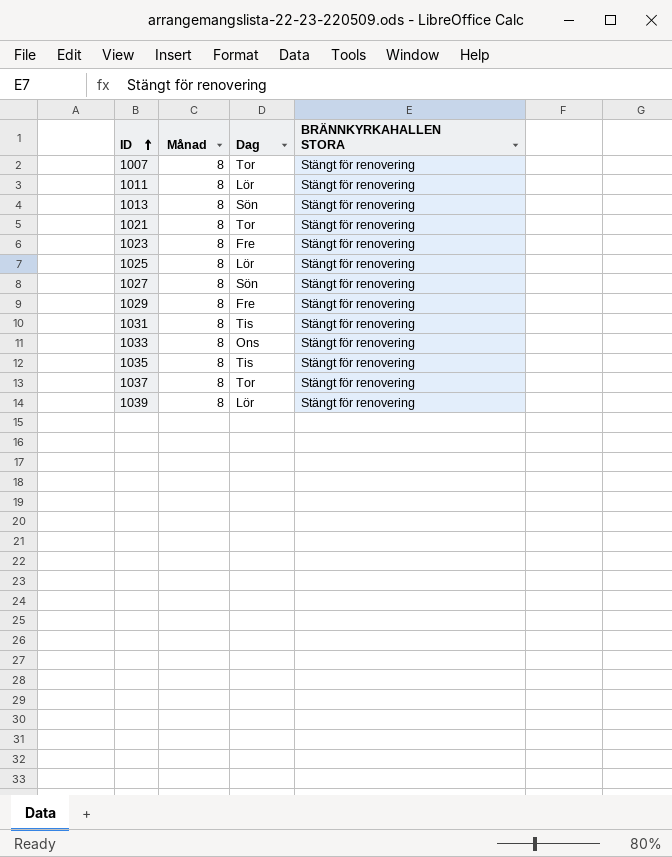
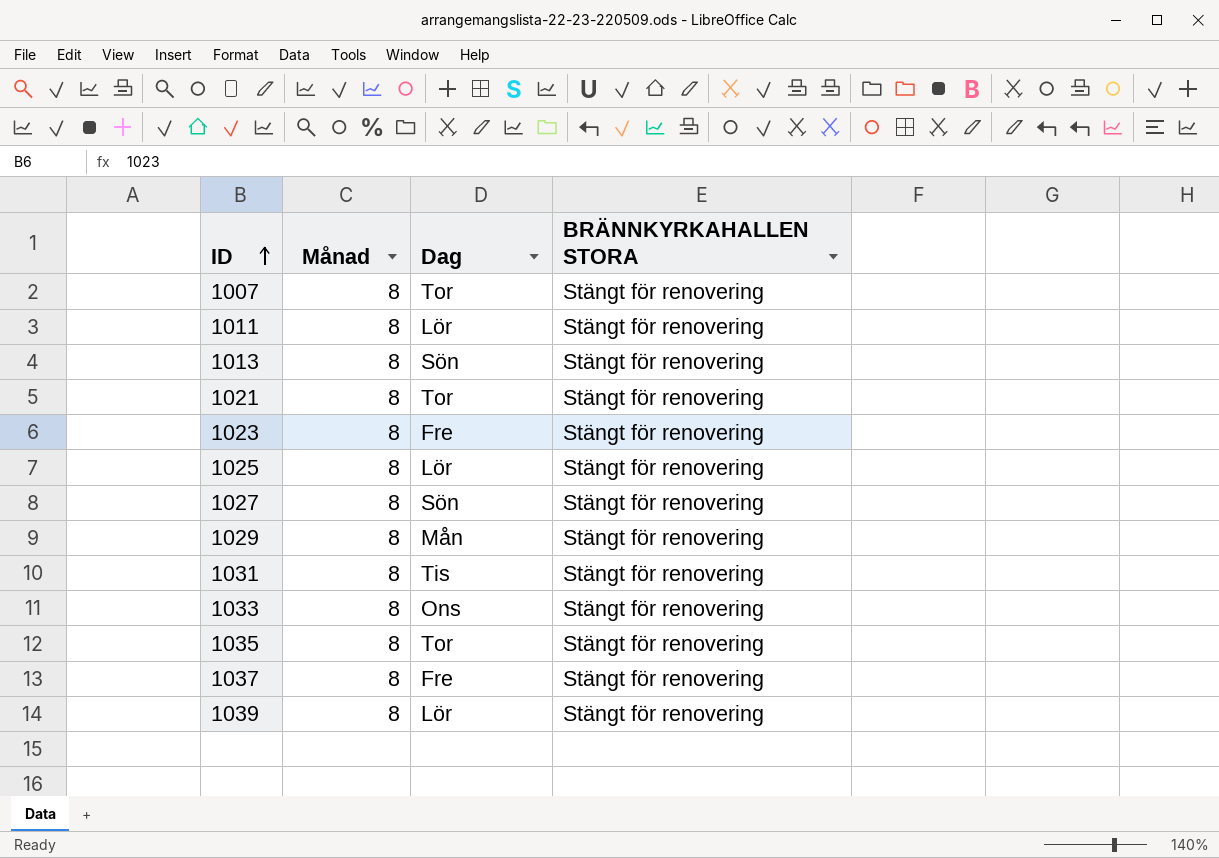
1029 | Dag: Fre -> Mån
1035 | Dag: Tis -> Tor
1037 | Dag: Tor -> Fre

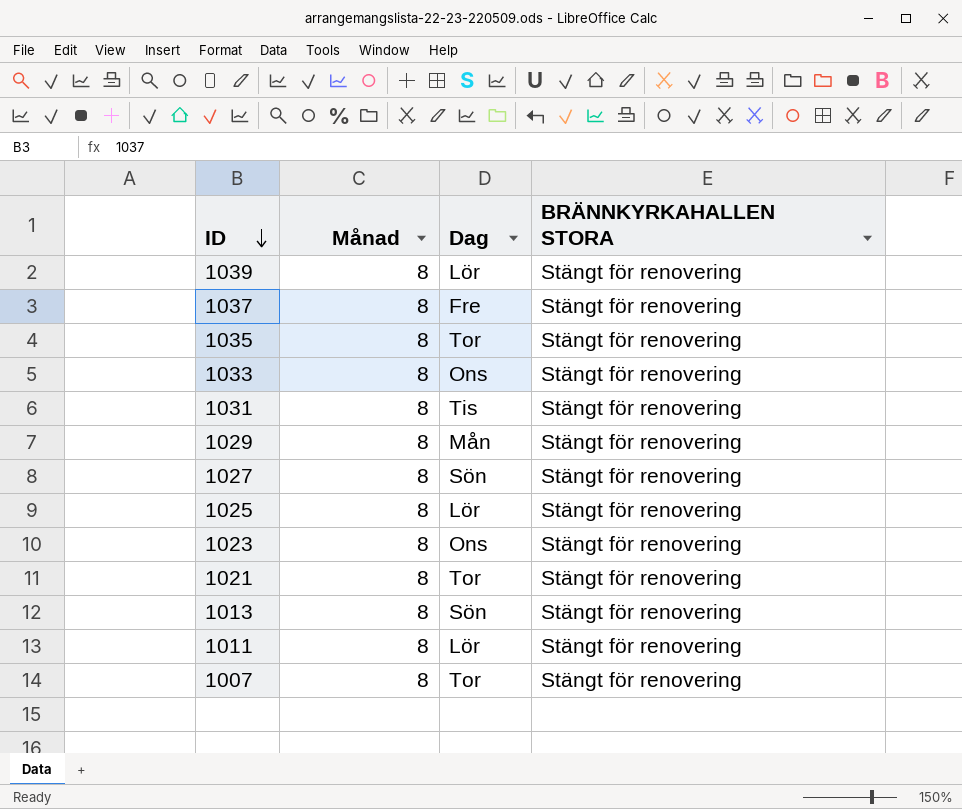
row order: ID ascending -> ID descending
1023 | Dag: Fre -> Ons

